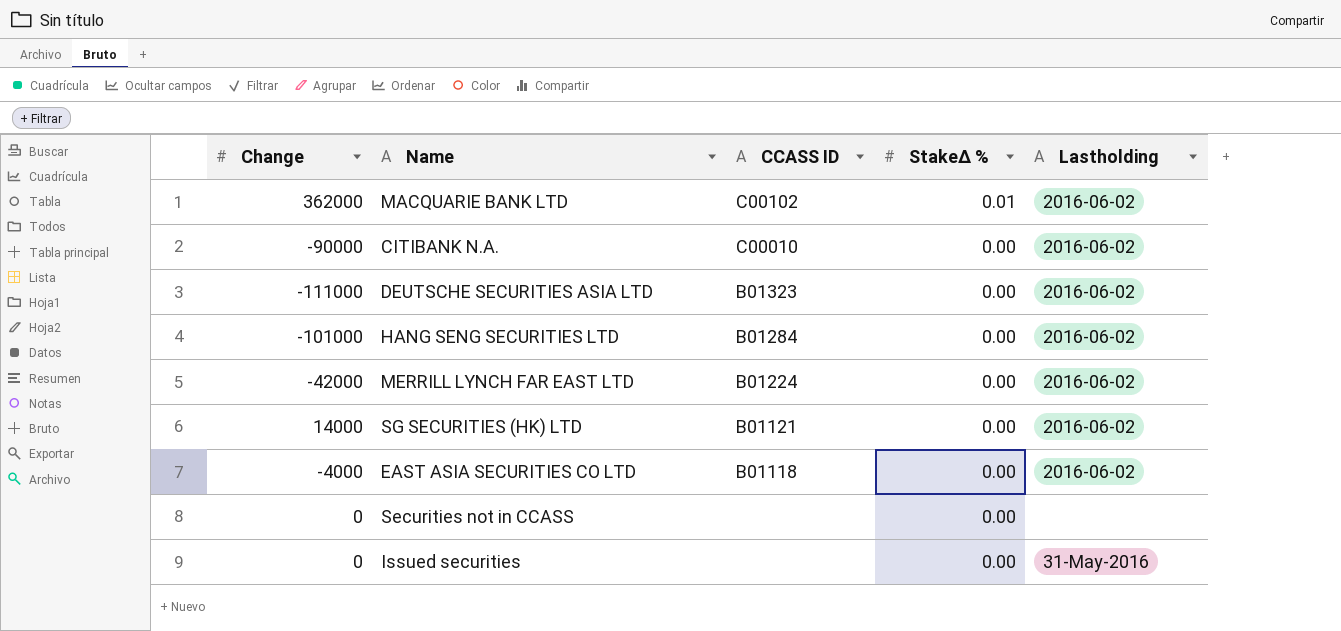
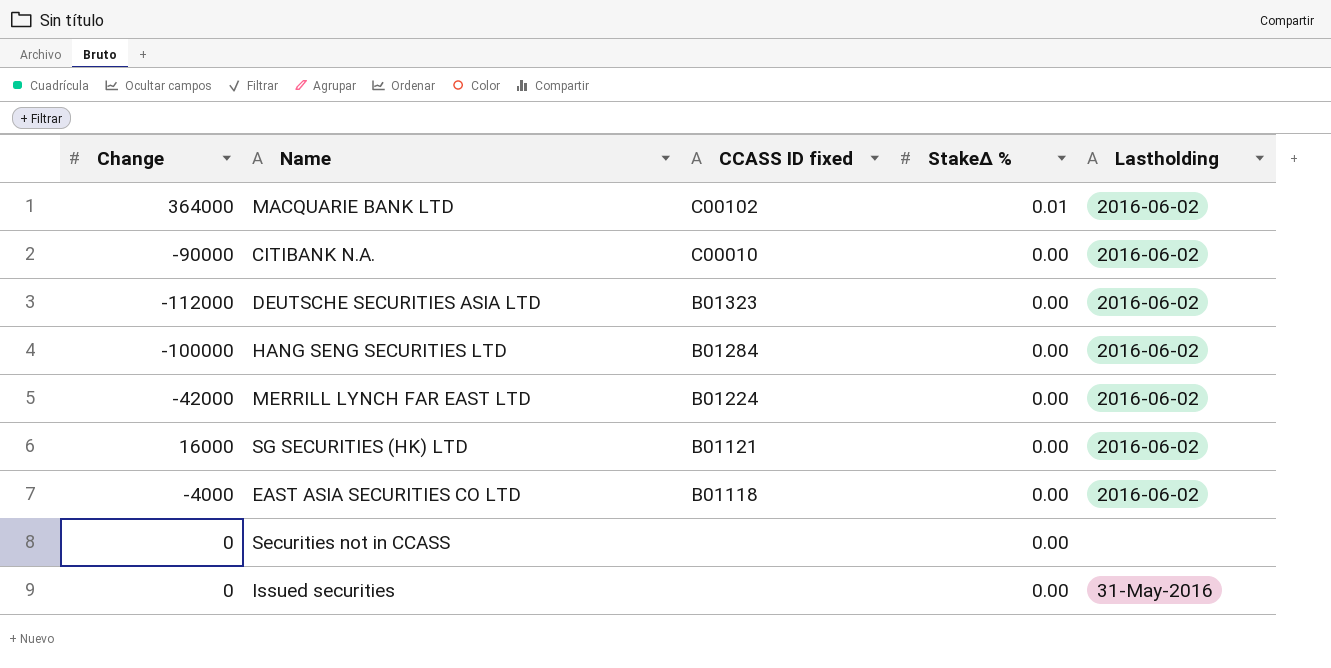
column name: CCASS ID -> CCASS ID fixed
MACQUARIE BANK LTD | Change: 362000 -> 364000
DEUTSCHE SECURITIES ASIA LTD | Change: -111000 -> -112000
HANG SENG SECURITIES LTD | Change: -101000 -> -100000
SG SECURITIES (HK) LTD | Change: 14000 -> 16000

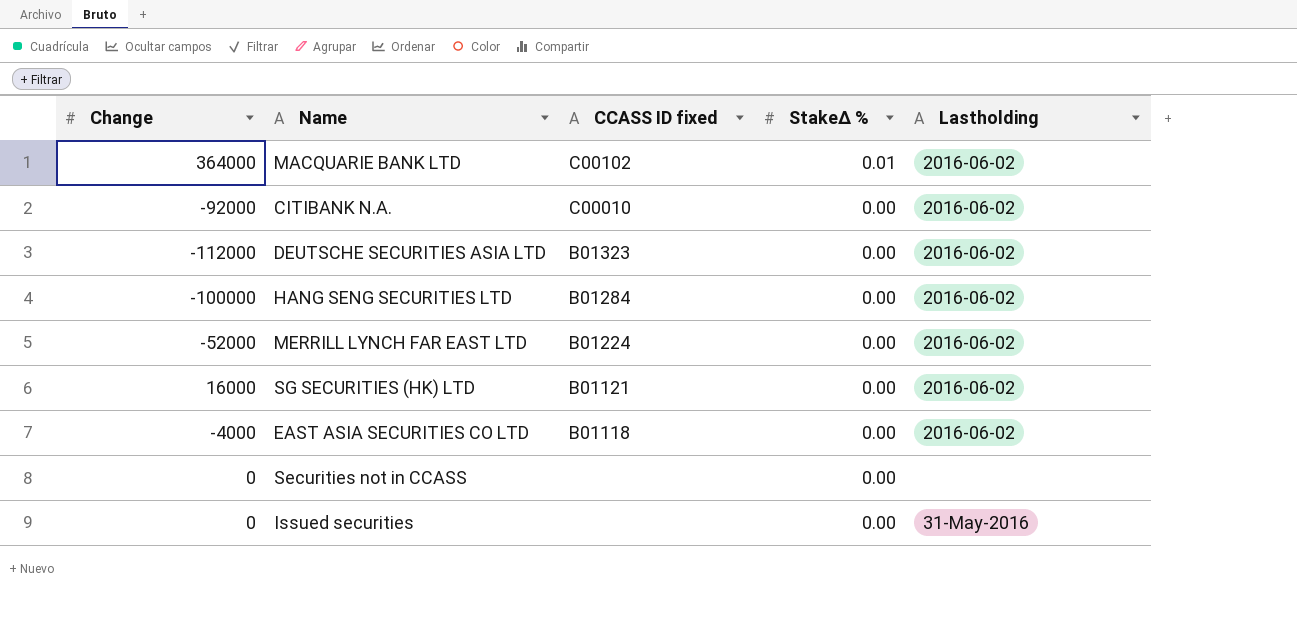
CITIBANK N.A. | Change: -90000 -> -92000
MERRILL LYNCH FAR EAST LTD | Change: -42000 -> -52000

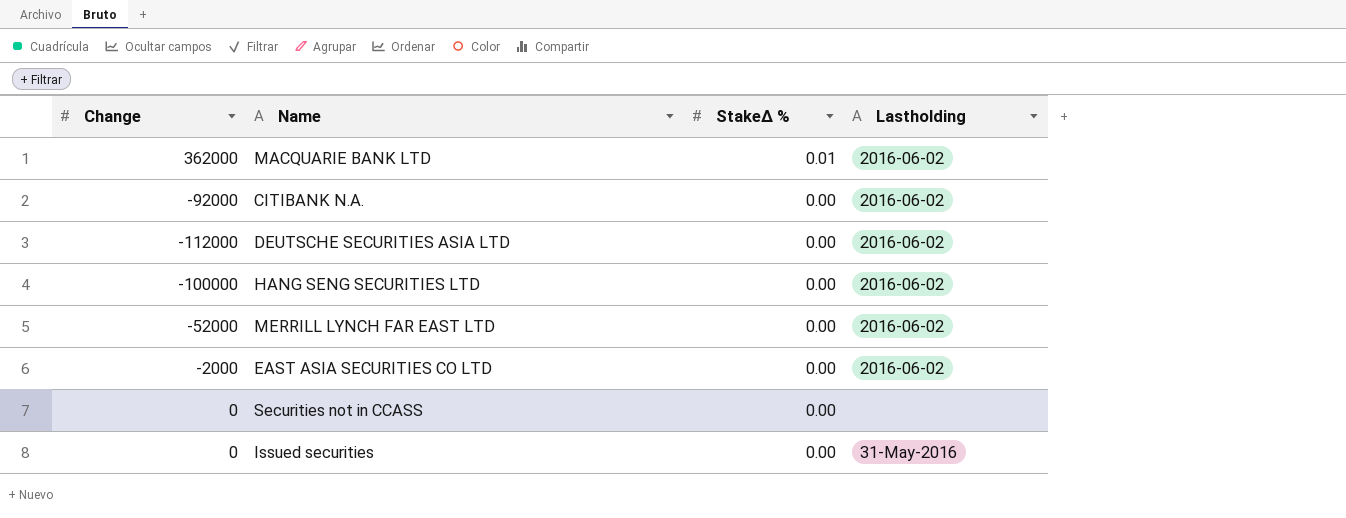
column CCASS ID fixed | position: 3 -> none
row SG SECURITIES (HK) LTD: 16000 | B01121 | 0.00 | 2016-06-02 -> none
MACQUARIE BANK LTD | Change: 364000 -> 362000
EAST ASIA SECURITIES CO LTD | Change: -4000 -> -2000

